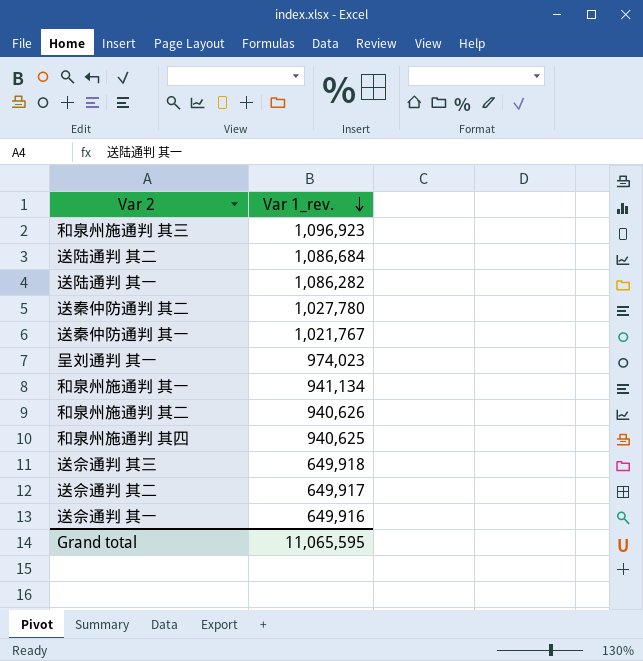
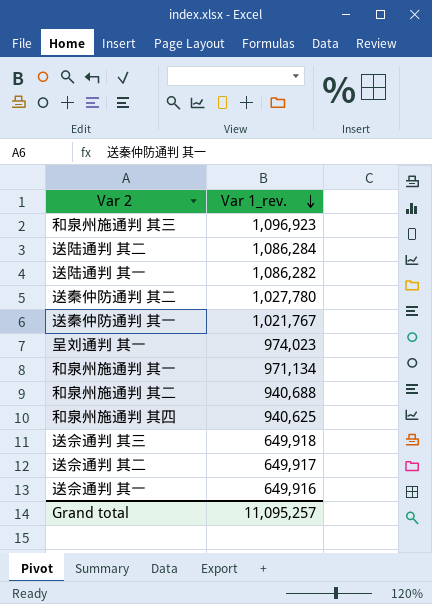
送陆通判 其二 | Var 1_rev.: 1,086,684 -> 1,086,284
和泉州施通判 其一 | Var 1_rev.: 941,134 -> 971,134
和泉州施通判 其二 | Var 1_rev.: 940,626 -> 940,688
Grand total | Var 1_rev.: 11,065,595 -> 11,095,257

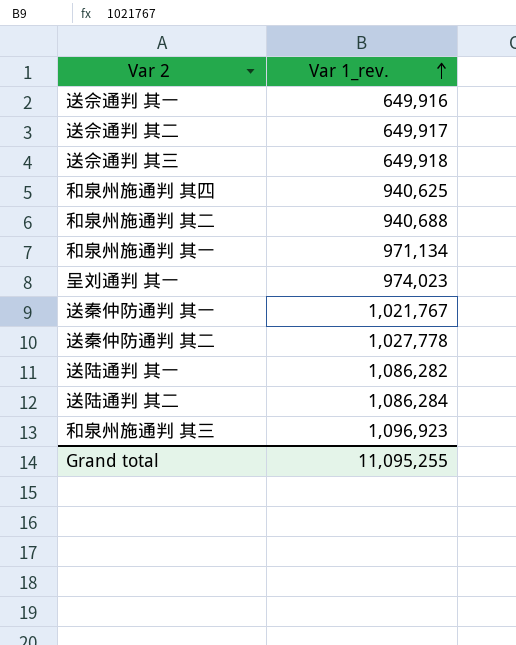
row order: Var 1_rev. descending -> Var 1_rev. ascending
送秦仲防通判 其二 | Var 1_rev.: 1,027,780 -> 1,027,778
Grand total | Var 1_rev.: 11,095,257 -> 11,095,255

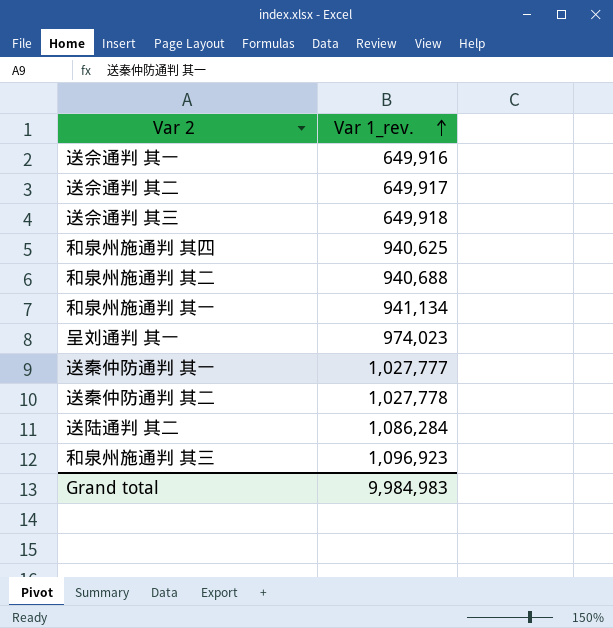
row 送陆通判 其一: 1,086,282 -> none
和泉州施通判 其一 | Var 1_rev.: 971,134 -> 941,134
送秦仲防通判 其一 | Var 1_rev.: 1,021,767 -> 1,027,777
Grand total | Var 1_rev.: 11,095,255 -> 9,984,983

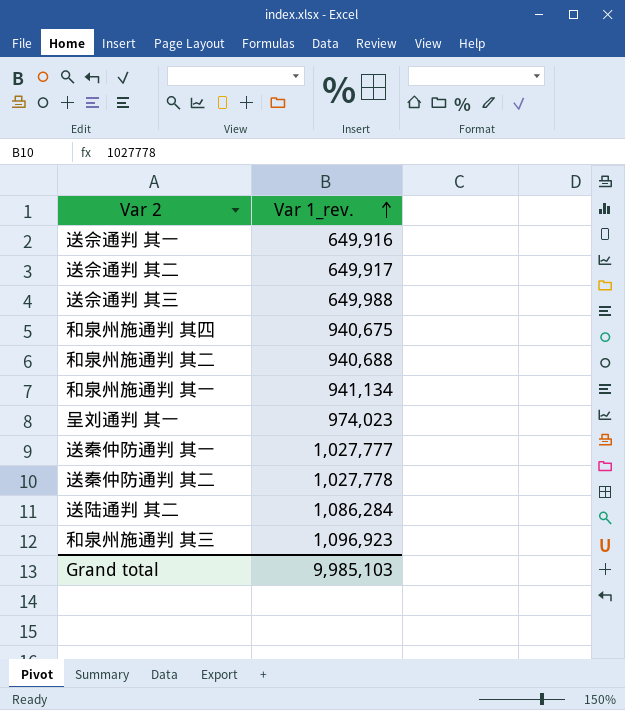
送佘通判 其三 | Var 1_rev.: 649,918 -> 649,988
和泉州施通判 其四 | Var 1_rev.: 940,625 -> 940,675
Grand total | Var 1_rev.: 9,984,983 -> 9,985,103

